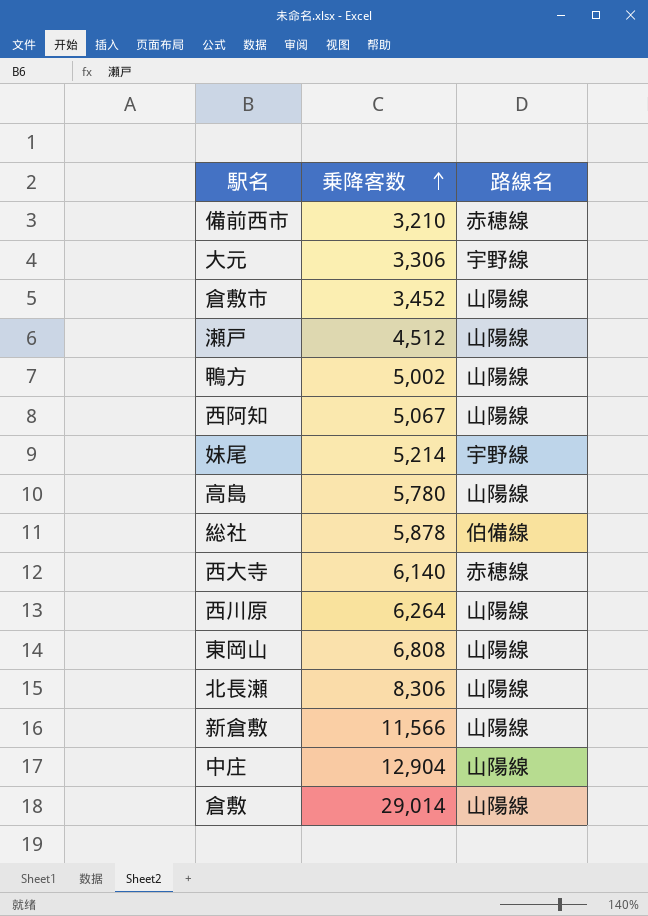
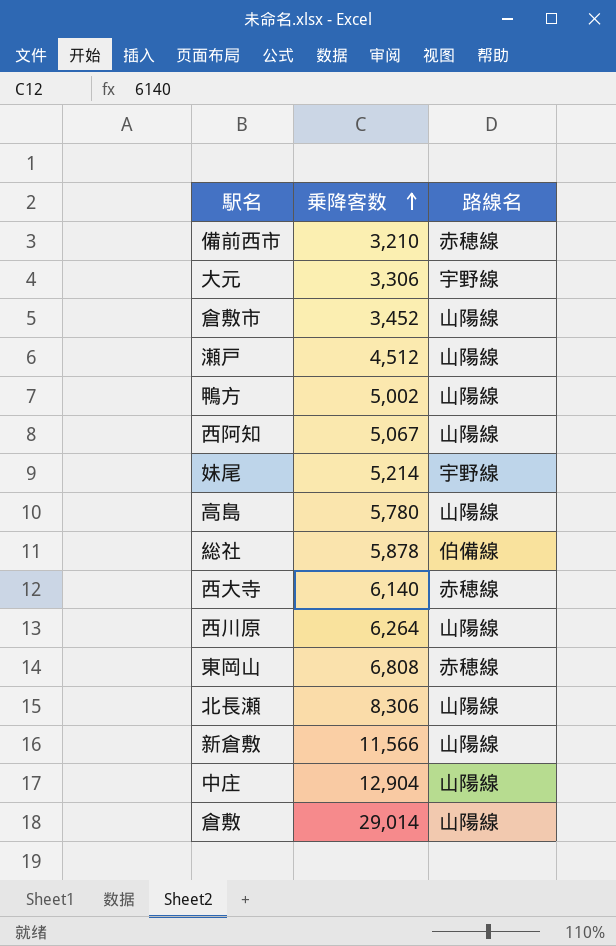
東岡山 | 路線名: 山陽線 -> 赤穂線

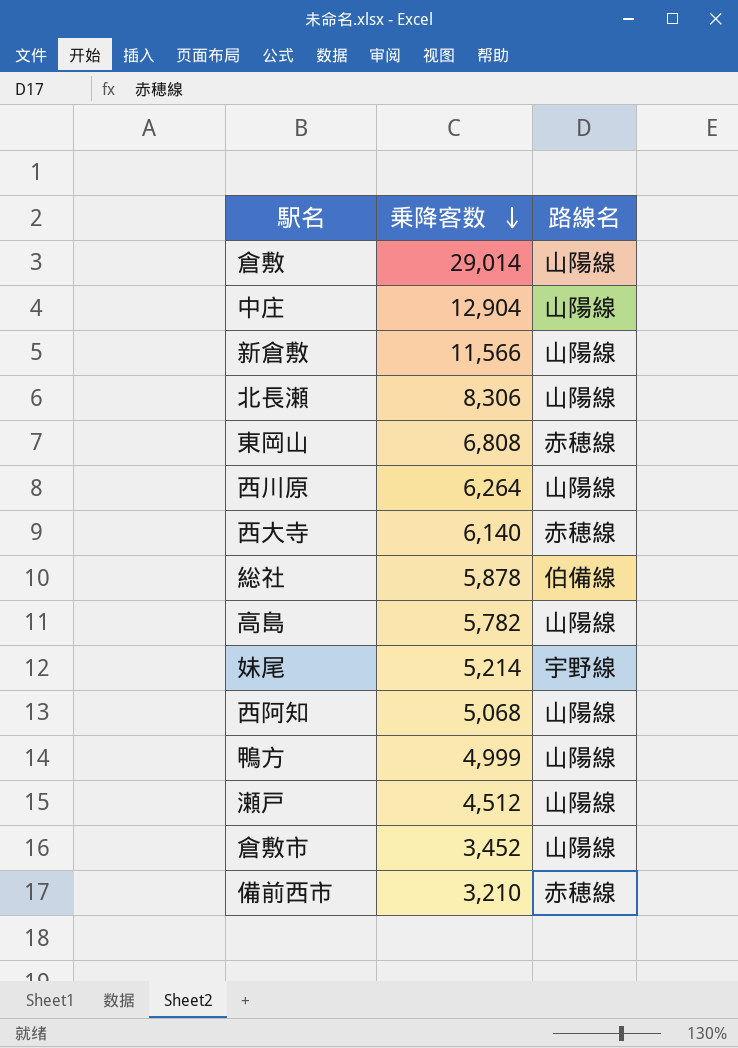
row order: 乗降客数 ascending -> 乗降客数 descending
row 大元: 3,306 | 宇野線 -> none
高島 | 乗降客数: 5,780 -> 5,782
西阿知 | 乗降客数: 5,067 -> 5,068
鴨方 | 乗降客数: 5,002 -> 4,999

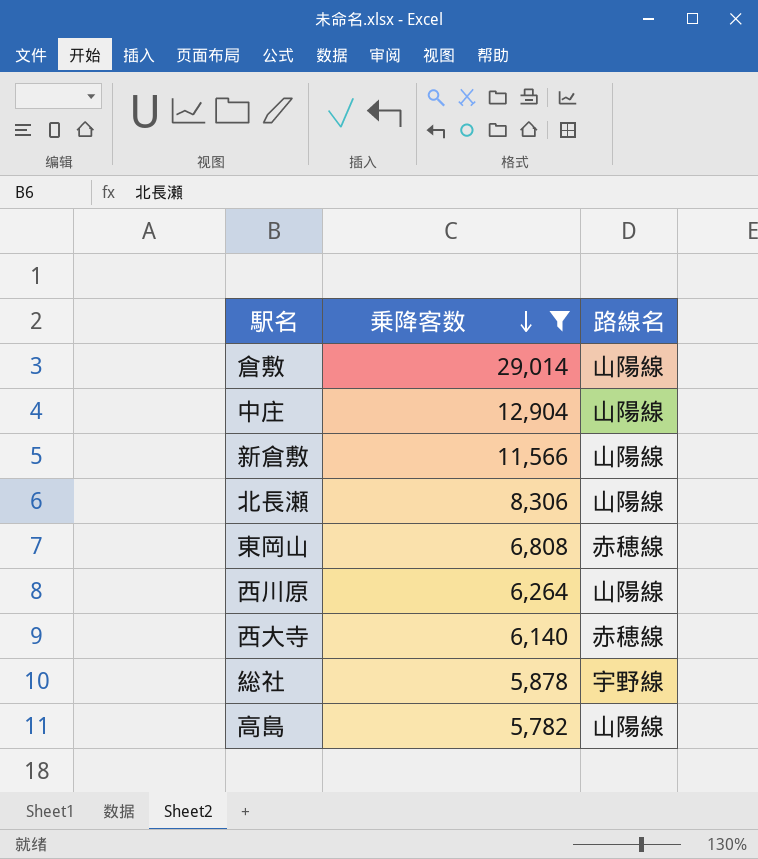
filter: none -> 乗降客数 >= 5,782
総社 | 路線名: 伯備線 -> 宇野線

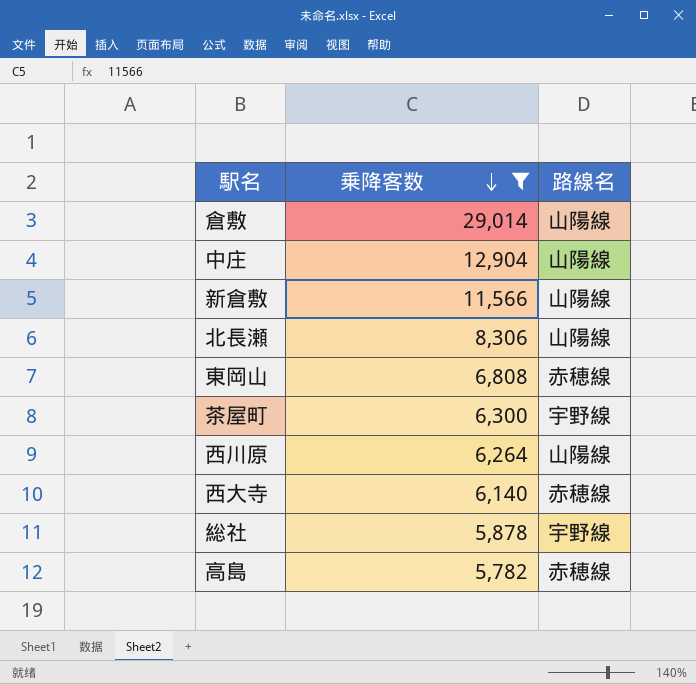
row 茶屋町: none -> 6,300 | 宇野線
高島 | 路線名: 山陽線 -> 赤穂線

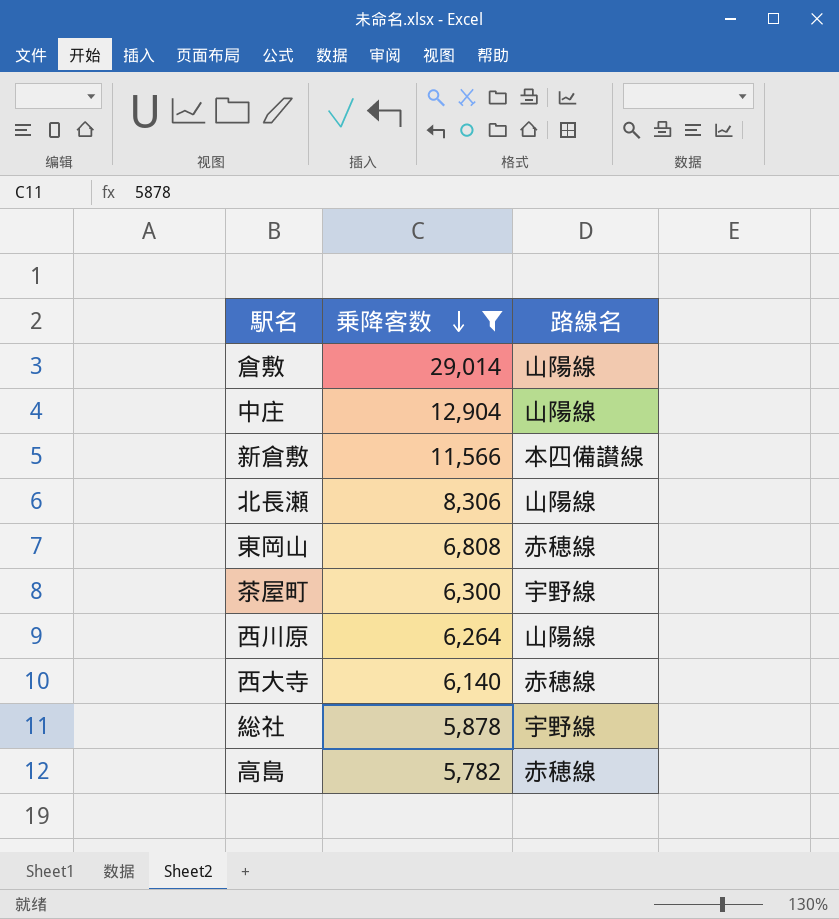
新倉敷 | 路線名: 山陽線 -> 本四備讃線

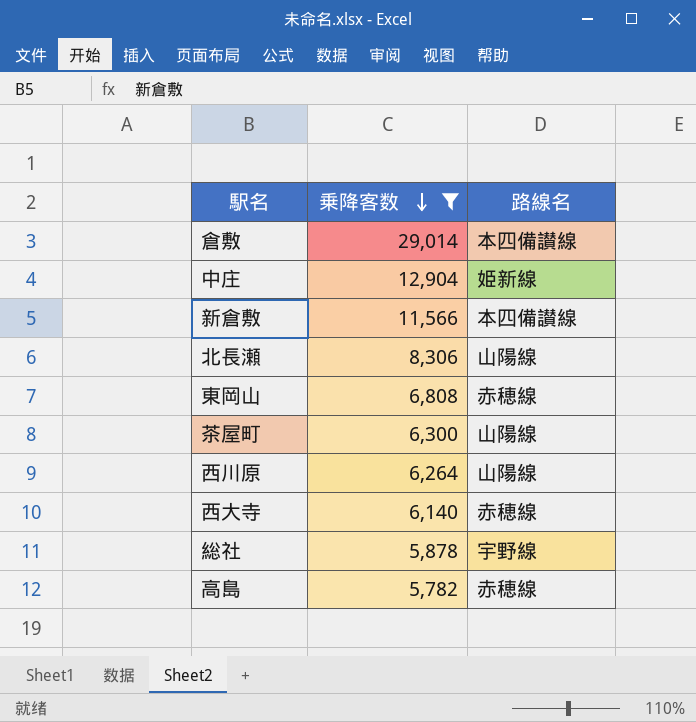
倉敷 | 路線名: 山陽線 -> 本四備讃線
中庄 | 路線名: 山陽線 -> 姫新線
茶屋町 | 路線名: 宇野線 -> 山陽線

